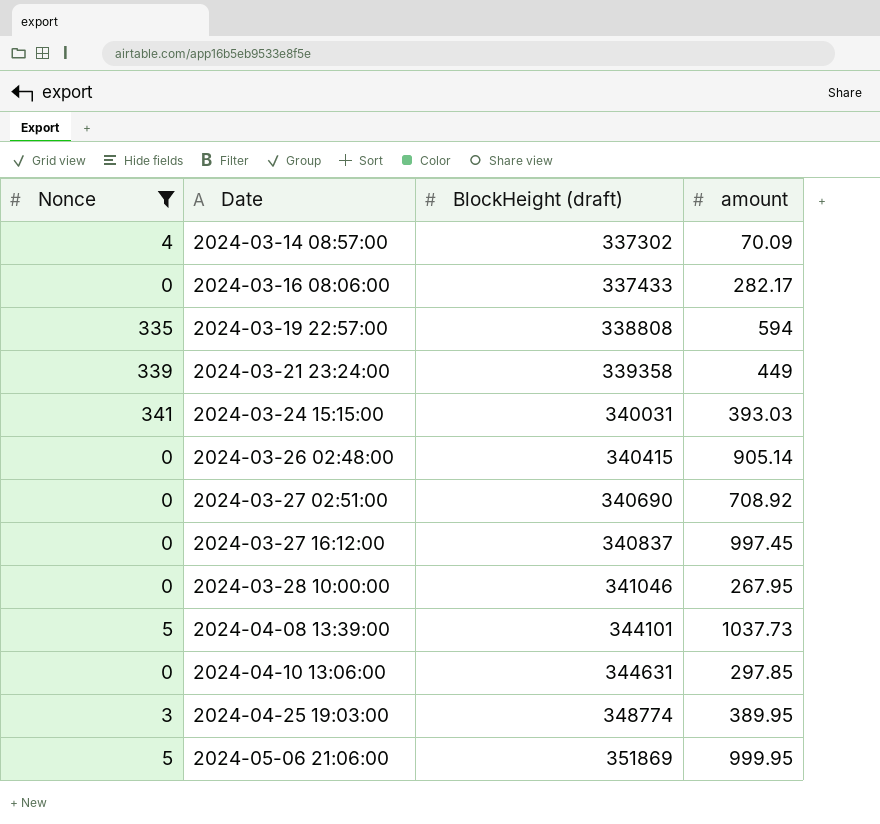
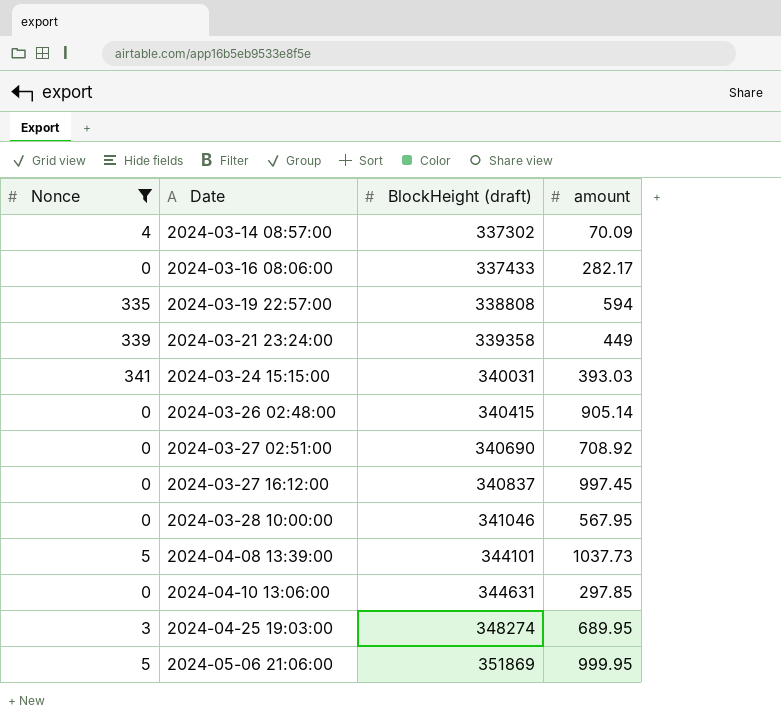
2024-03-28 10:00:00 | amount: 267.95 -> 567.95
2024-04-25 19:03:00 | BlockHeight (draft): 348774 -> 348274
2024-04-25 19:03:00 | amount: 389.95 -> 689.95

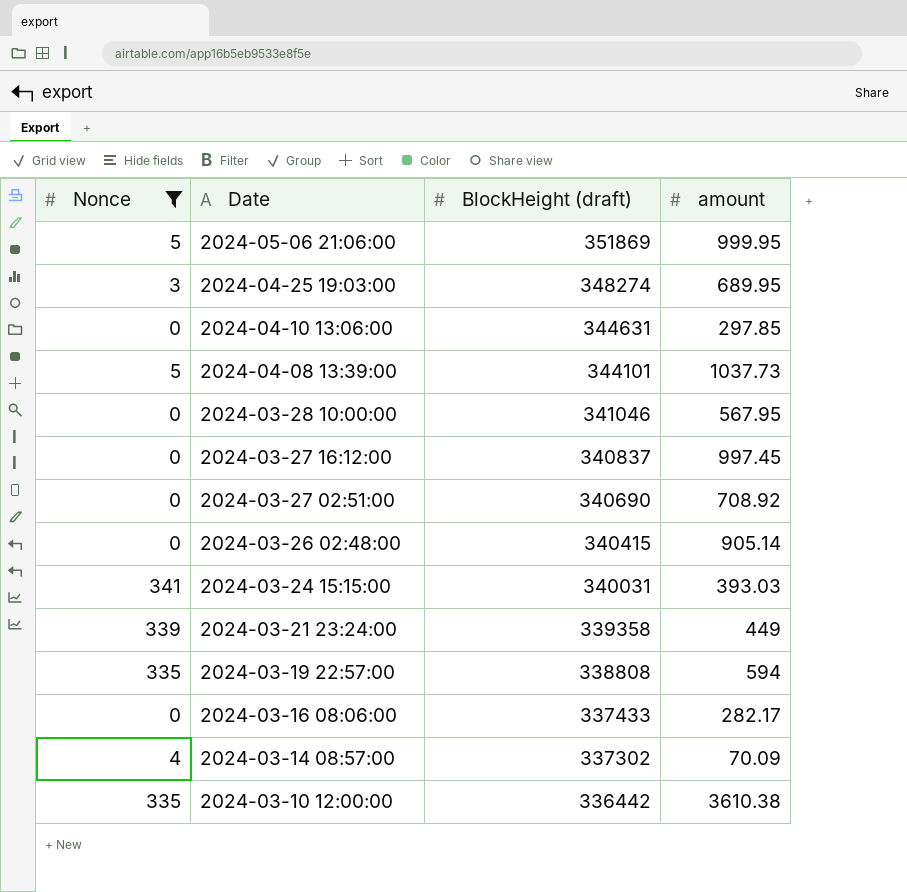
row order: Date ascending -> Date descending
row 2024-03-10 12:00:00: none -> 335 | 336442 | 3610.38

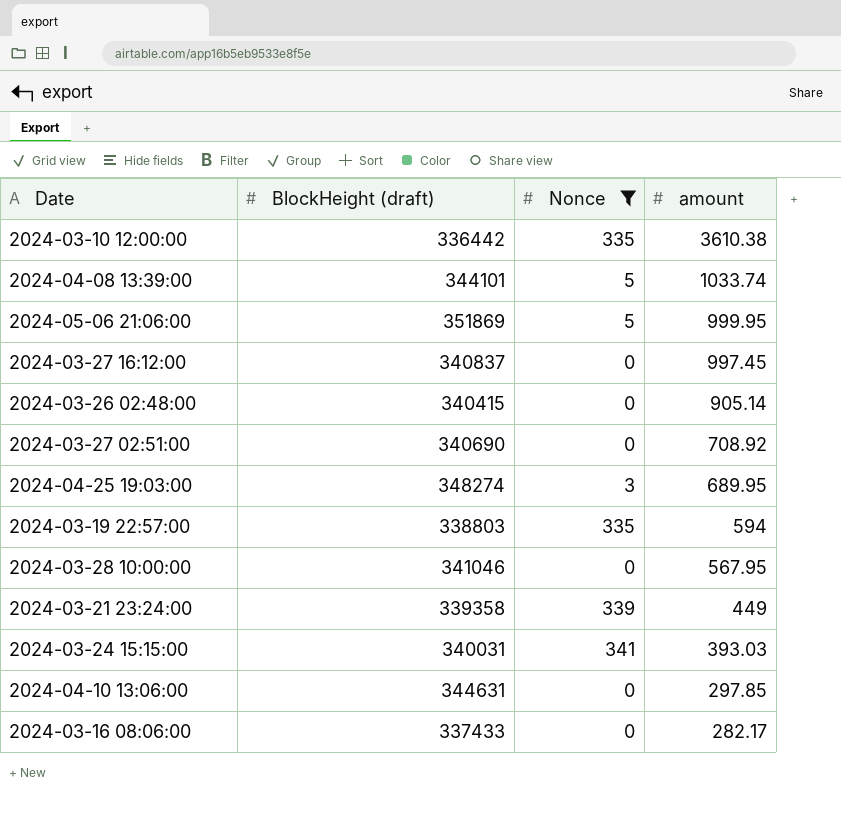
row order: Date descending -> amount descending
column Nonce | position: 1 -> 3
row 2024-03-14 08:57:00: 4 | 337302 | 70.09 -> none
2024-04-08 13:39:00 | amount: 1037.73 -> 1033.74
2024-03-19 22:57:00 | BlockHeight (draft): 338808 -> 338803

